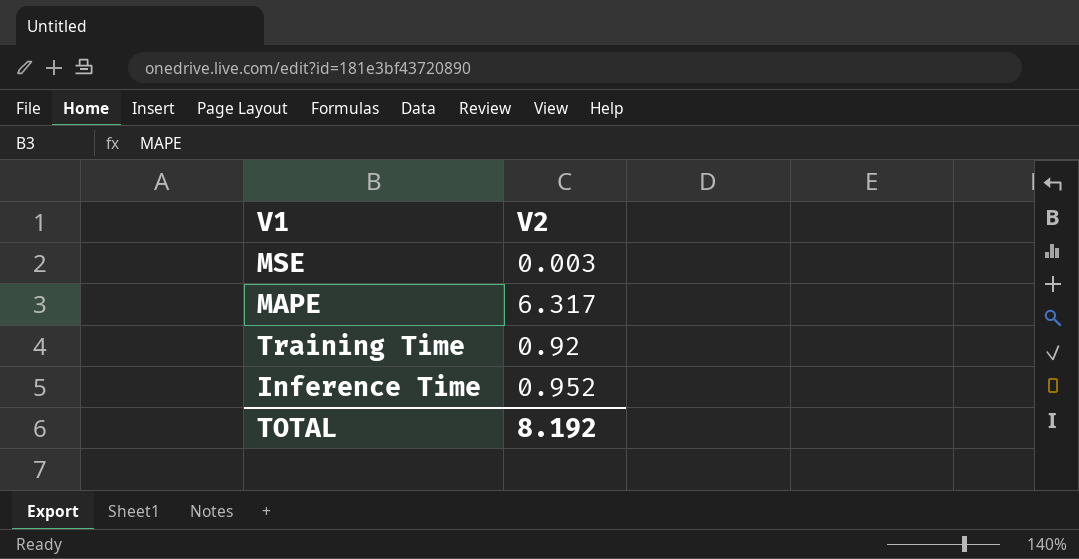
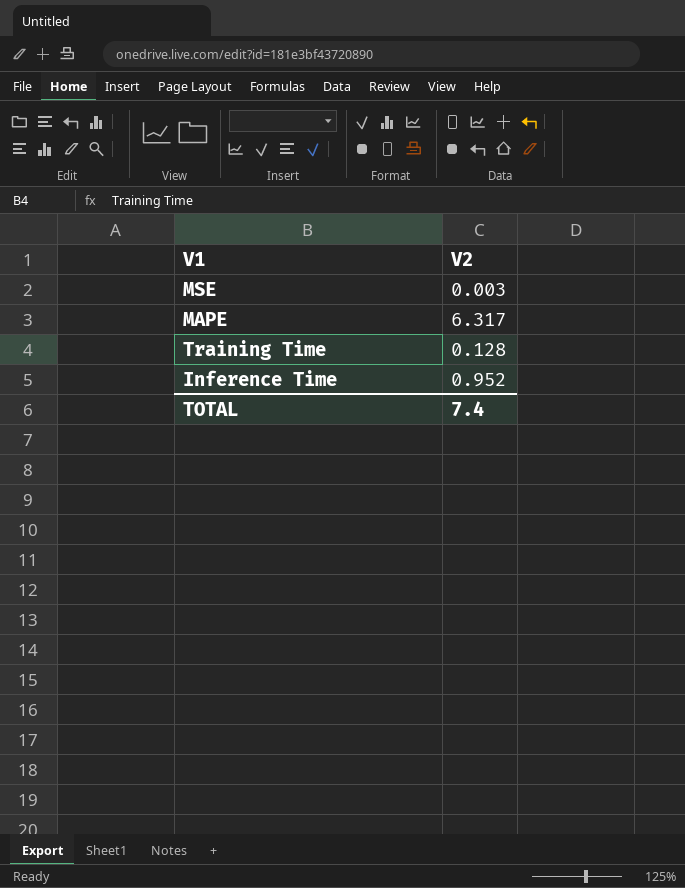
Training Time | V2: 0.92 -> 0.128
TOTAL | V2: 8.192 -> 7.4

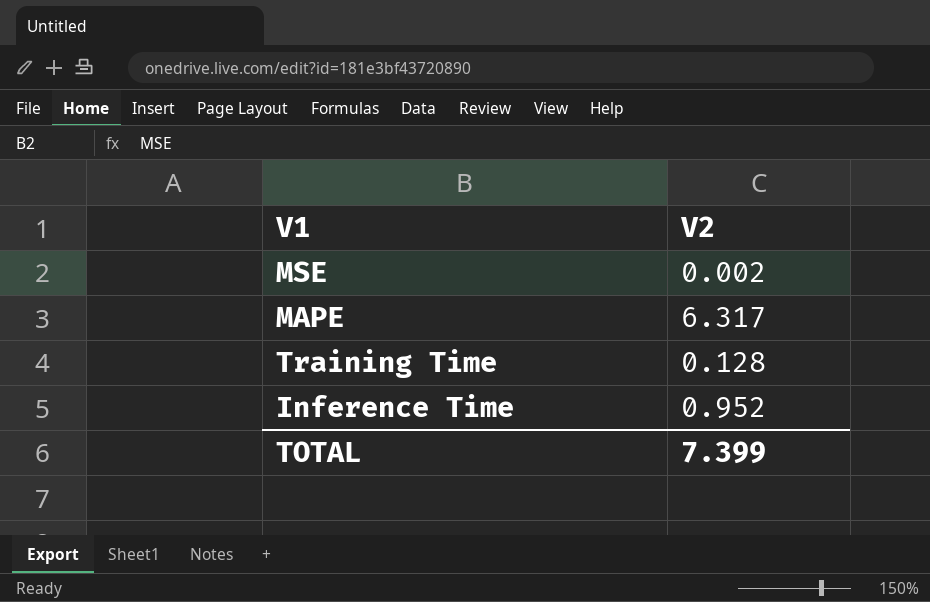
MSE | V2: 0.003 -> 0.002
TOTAL | V2: 7.4 -> 7.399

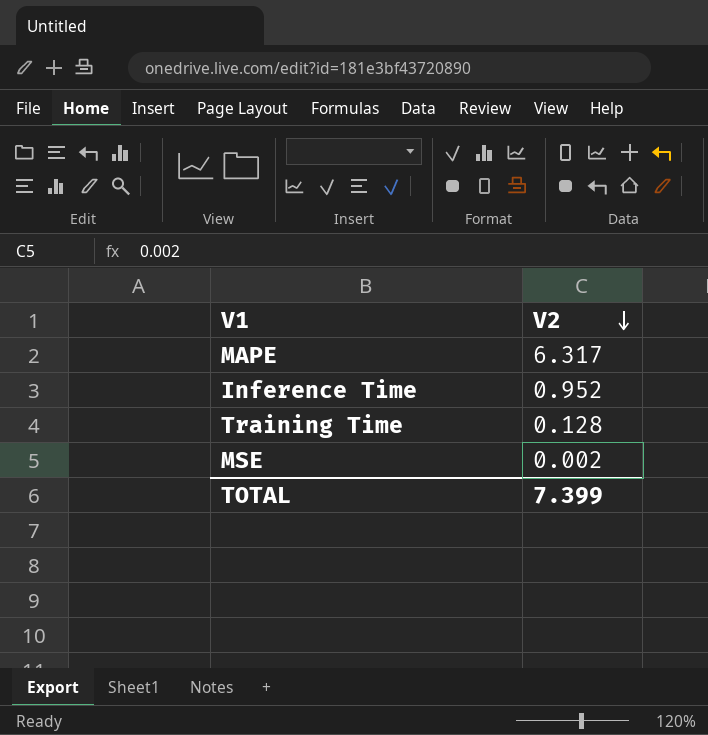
row order: none -> V2 descending

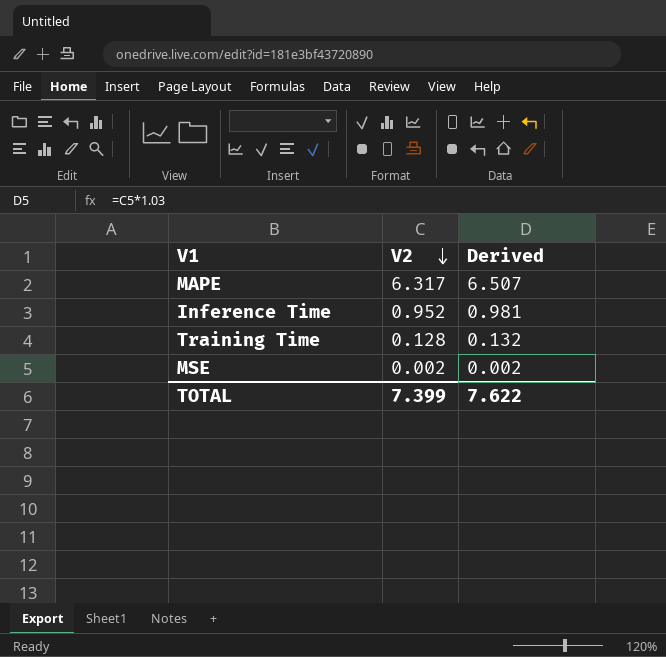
column Derived | formula: none -> [V2] * 1.03

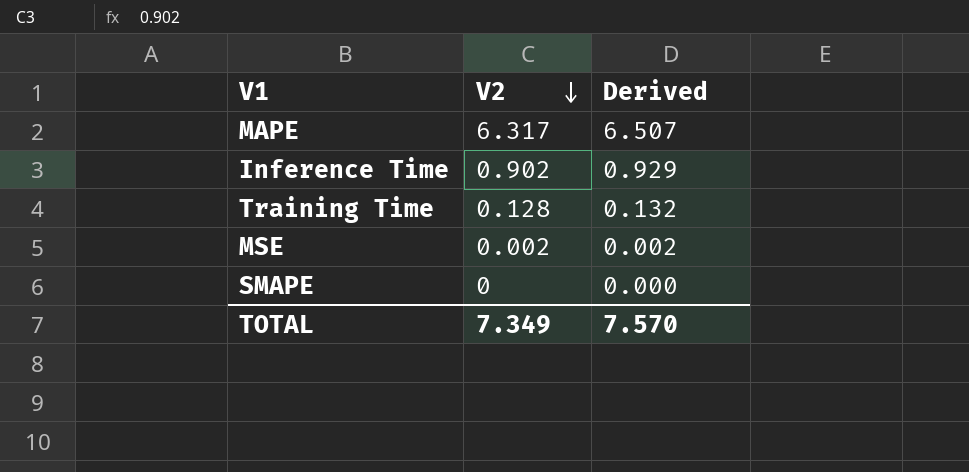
Inference Time | V2: 0.952 -> 0.902
Inference Time | Derived: 0.981 -> 0.929
row SMAPE: none -> 0 | 0.000
TOTAL | V2: 7.399 -> 7.349
TOTAL | Derived: 7.622 -> 7.570

